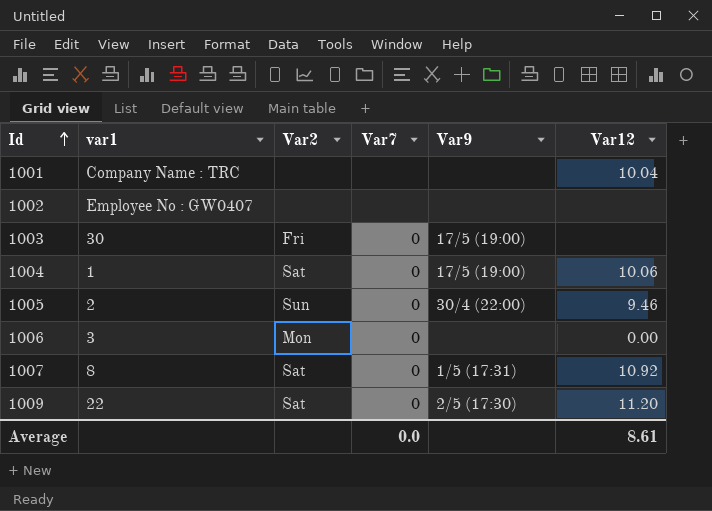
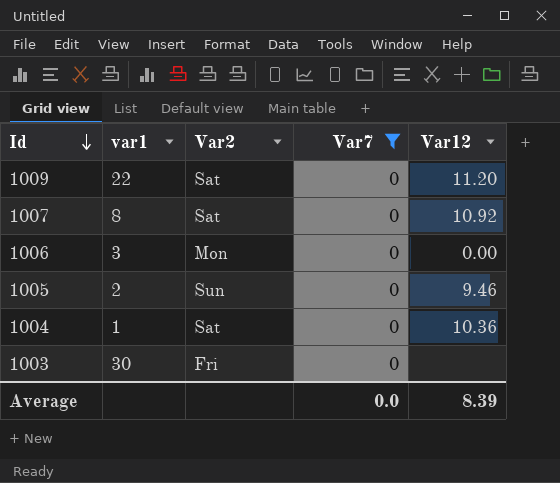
filter: none -> Var7 = 0
row order: Id ascending -> Id descending
column Var9 | position: 5 -> none
1004 | Var12: 10.06 -> 10.36
Average | Var12: 8.61 -> 8.39

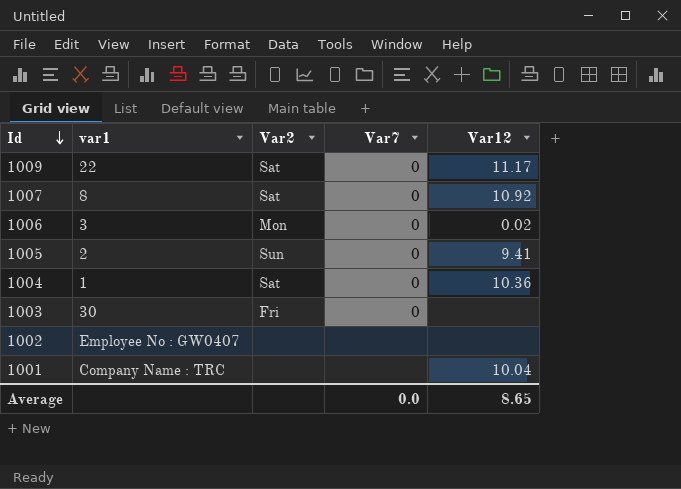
filter: Var7 = 0 -> none
1009 | Var12: 11.20 -> 11.17
1006 | Var12: 0.00 -> 0.02
1005 | Var12: 9.46 -> 9.41
Average | Var12: 8.39 -> 8.65

